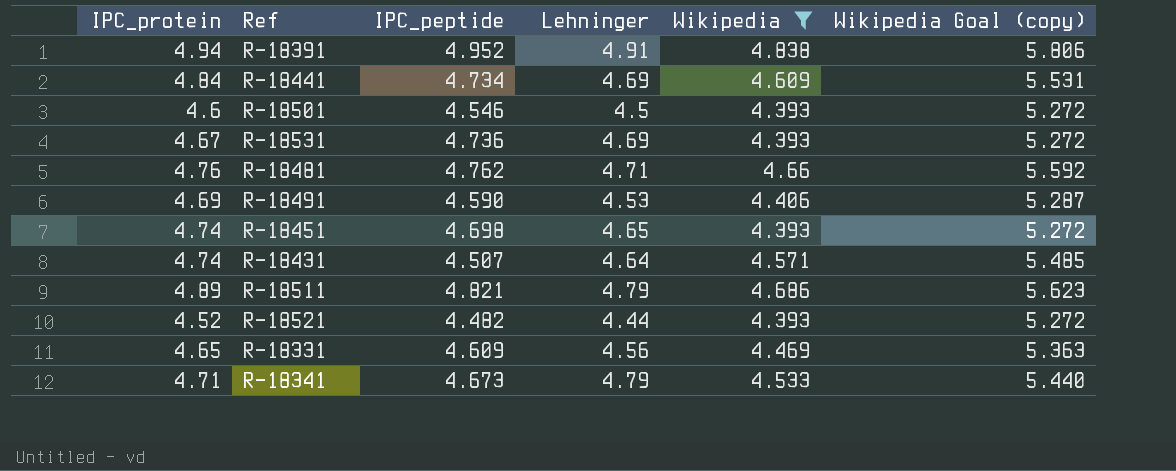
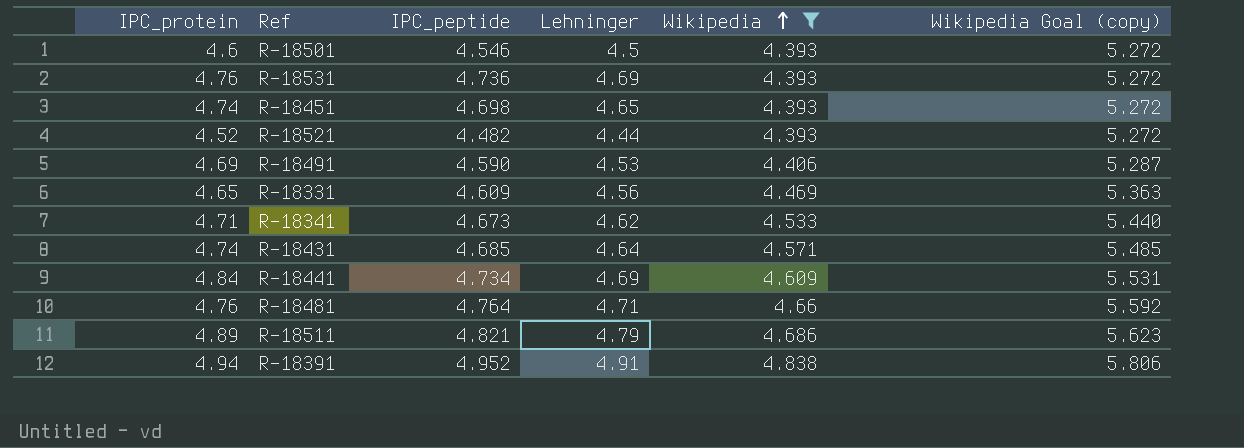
row order: none -> Wikipedia ascending
R-18531 | IPC_protein: 4.67 -> 4.76
R-18341 | Lehninger: 4.79 -> 4.62
R-18431 | IPC_peptide: 4.507 -> 4.685
R-18481 | IPC_peptide: 4.762 -> 4.764

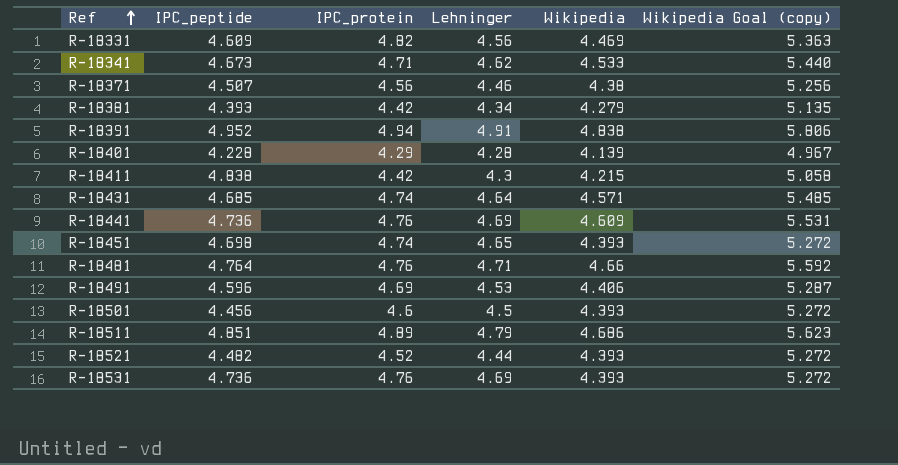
filter: Wikipedia >= 4.393 -> none
row order: Wikipedia ascending -> Ref ascending
column IPC_protein | position: 1 -> 3
R-18331 | IPC_protein: 4.65 -> 4.82
R-18441 | IPC_peptide: 4.734 -> 4.736
R-18441 | IPC_protein: 4.84 -> 4.76
R-18491 | IPC_peptide: 4.590 -> 4.596
R-18501 | IPC_peptide: 4.546 -> 4.456
R-18511 | IPC_peptide: 4.821 -> 4.851

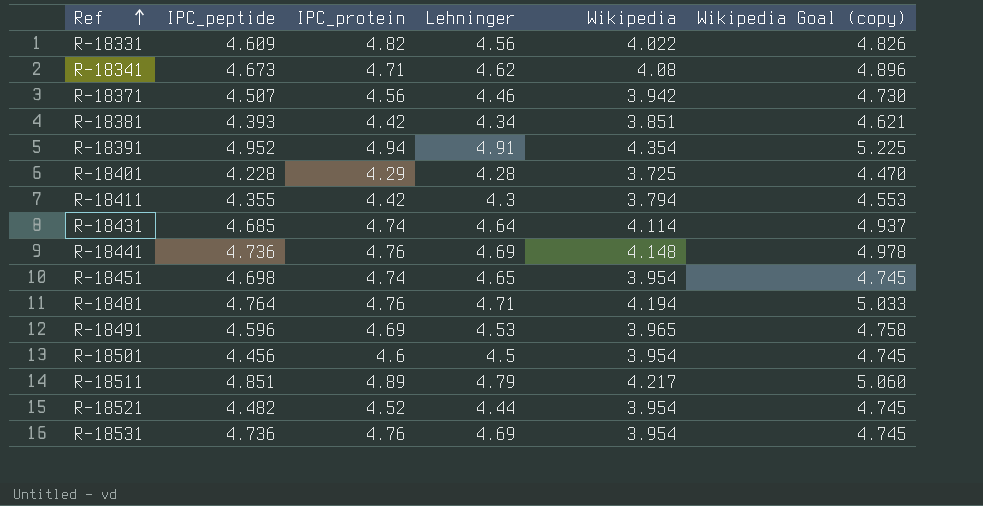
R-18331 | Wikipedia: 4.469 -> 4.022
R-18331 | Wikipedia Goal (copy): 5.363 -> 4.826
R-18341 | Wikipedia: 4.533 -> 4.08
R-18341 | Wikipedia Goal (copy): 5.440 -> 4.896
R-18371 | Wikipedia: 4.38 -> 3.942
R-18371 | Wikipedia Goal (copy): 5.256 -> 4.730
R-18381 | Wikipedia: 4.279 -> 3.851
R-18381 | Wikipedia Goal (copy): 5.135 -> 4.621
R-18391 | Wikipedia: 4.838 -> 4.354
R-18391 | Wikipedia Goal (copy): 5.806 -> 5.225
R-18401 | Wikipedia: 4.139 -> 3.725
R-18401 | Wikipedia Goal (copy): 4.967 -> 4.470
R-18411 | IPC_peptide: 4.838 -> 4.355
R-18411 | Wikipedia: 4.215 -> 3.794
R-18411 | Wikipedia Goal (copy): 5.058 -> 4.553
R-18431 | Wikipedia: 4.571 -> 4.114
R-18431 | Wikipedia Goal (copy): 5.485 -> 4.937
R-18441 | Wikipedia: 4.609 -> 4.148
R-18441 | Wikipedia Goal (copy): 5.531 -> 4.978
R-18451 | Wikipedia: 4.393 -> 3.954
R-18451 | Wikipedia Goal (copy): 5.272 -> 4.745
R-18481 | Wikipedia: 4.66 -> 4.194
R-18481 | Wikipedia Goal (copy): 5.592 -> 5.033
R-18491 | Wikipedia: 4.406 -> 3.965
R-18491 | Wikipedia Goal (copy): 5.287 -> 4.758
R-18501 | Wikipedia: 4.393 -> 3.954
R-18501 | Wikipedia Goal (copy): 5.272 -> 4.745
R-18511 | Wikipedia: 4.686 -> 4.217
R-18511 | Wikipedia Goal (copy): 5.623 -> 5.060
R-18521 | Wikipedia: 4.393 -> 3.954
R-18521 | Wikipedia Goal (copy): 5.272 -> 4.745
R-18531 | Wikipedia: 4.393 -> 3.954
R-18531 | Wikipedia Goal (copy): 5.272 -> 4.745

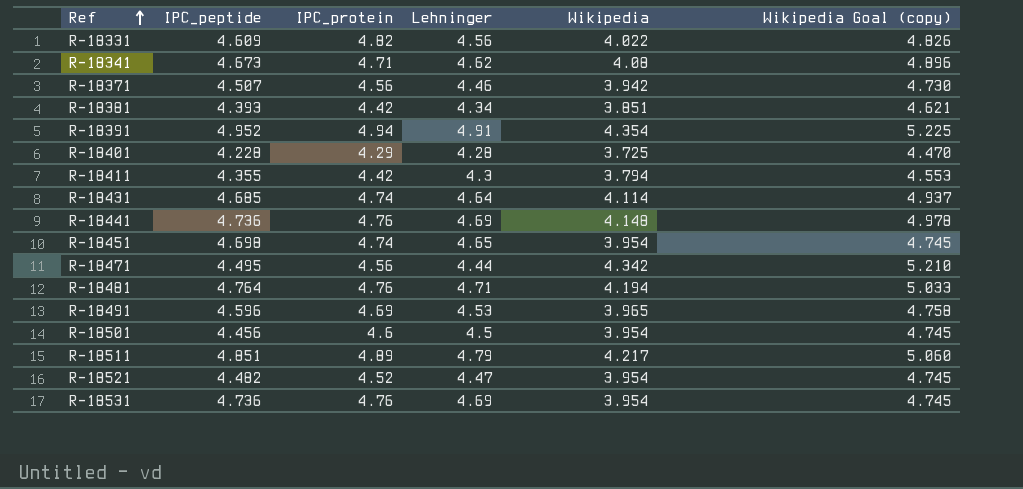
row R-18471: none -> 4.495 | 4.56 | 4.44 | 4.342 | 5.210
R-18521 | Lehninger: 4.44 -> 4.47

